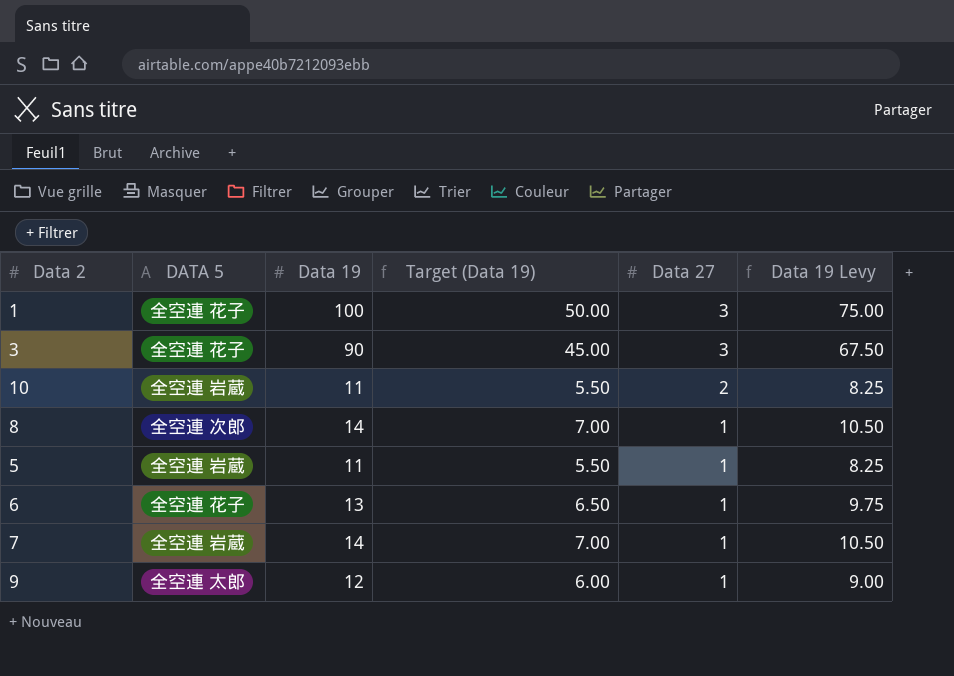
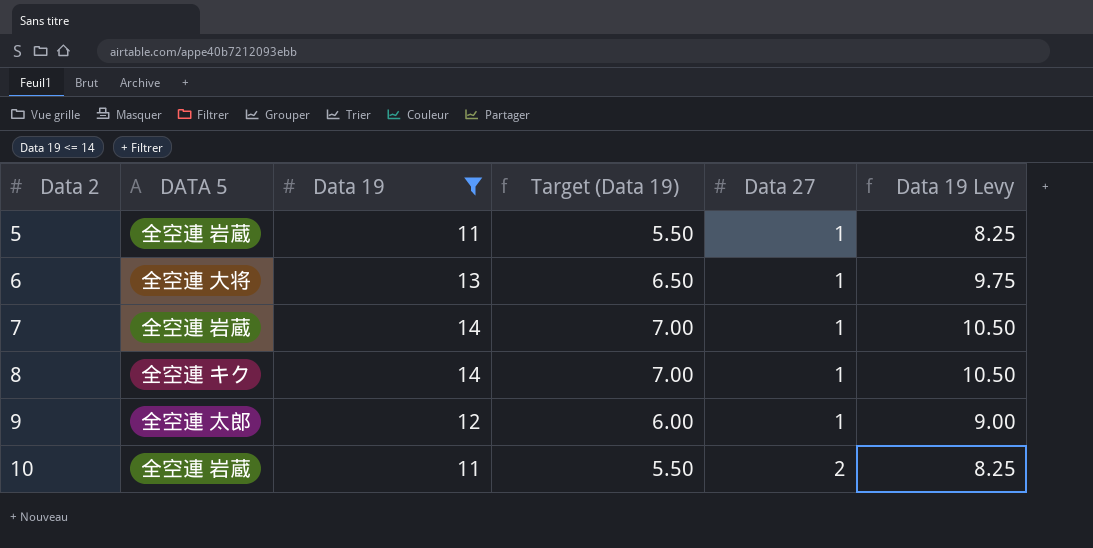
filter: none -> Data 19 <= 14
row order: Data 27 descending -> Data 2 ascending
6 | DATA 5: 全空連 花子 -> 全空連 大将
8 | DATA 5: 全空連 次郎 -> 全空連 キク

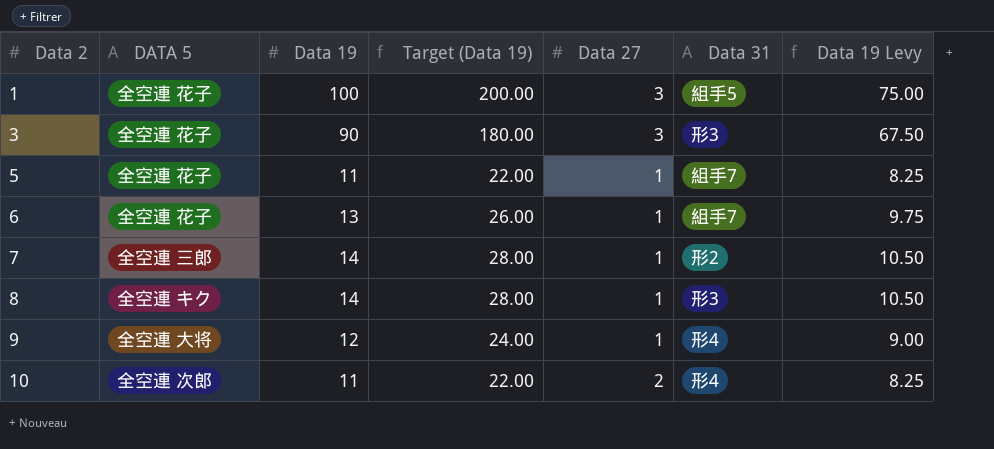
filter: Data 19 <= 14 -> none
column Target (Data 19) | formula: [Data 19] * 0.5 -> [Data 19] * 2
column Data 31 | position: none -> 6
5 | DATA 5: 全空連 岩蔵 -> 全空連 花子
6 | DATA 5: 全空連 大将 -> 全空連 花子
7 | DATA 5: 全空連 岩蔵 -> 全空連 三郎
9 | DATA 5: 全空連 太郎 -> 全空連 大将
10 | DATA 5: 全空連 岩蔵 -> 全空連 次郎

